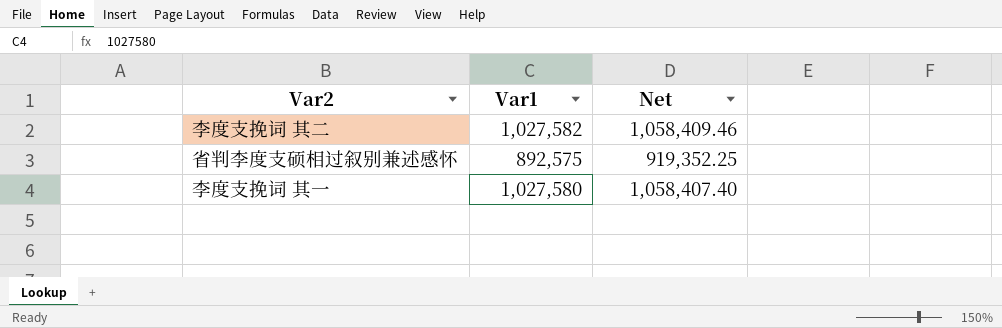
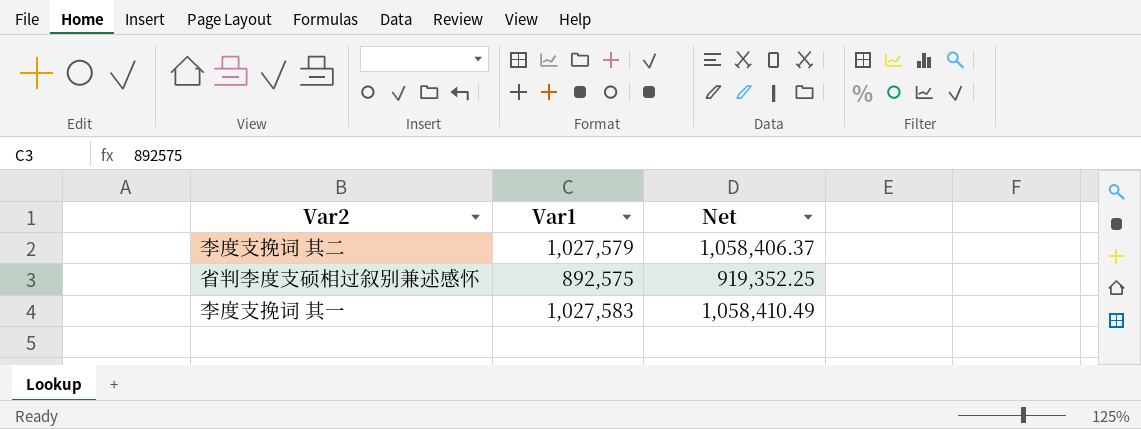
李度支挽词 其二 | Var1: 1,027,582 -> 1,027,579
李度支挽词 其二 | Net: 1,058,409.46 -> 1,058,406.37
李度支挽词 其一 | Var1: 1,027,580 -> 1,027,583
李度支挽词 其一 | Net: 1,058,407.40 -> 1,058,410.49

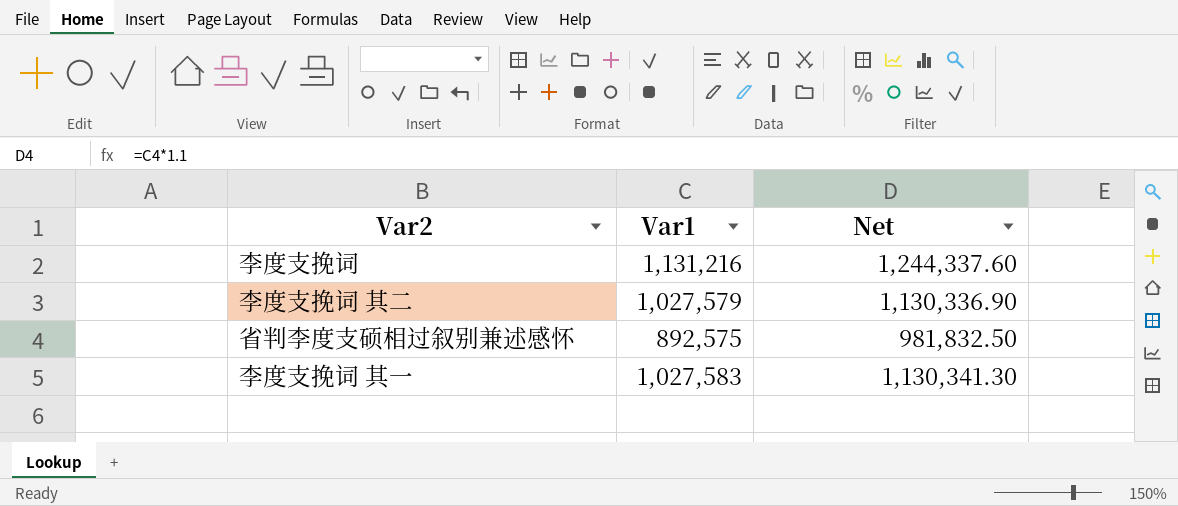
column Net | formula: [Var1] * 1.03 -> [Var1] * 1.1
row 李度支挽词: none -> 1,131,216 | 1,244,337.60

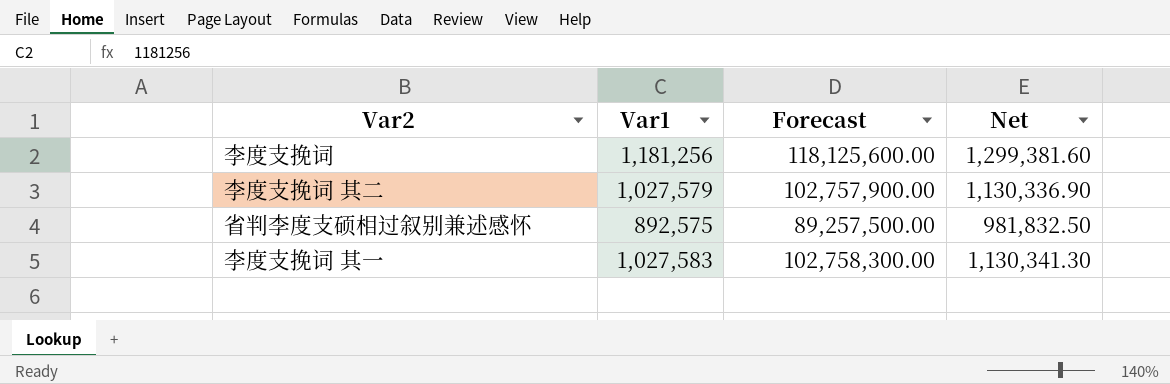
column Forecast | formula: none -> [Var1] * 100
李度支挽词 | Var1: 1,131,216 -> 1,181,256
李度支挽词 | Net: 1,244,337.60 -> 1,299,381.60

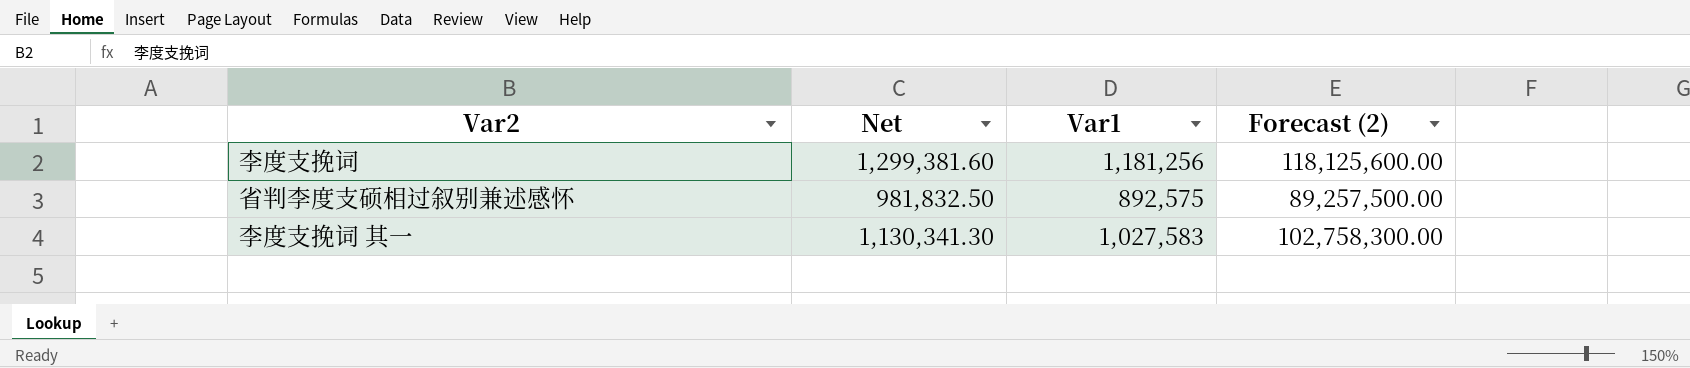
column Net | position: 4 -> 2
column name: Forecast -> Forecast (2)
row 李度支挽词 其二: 1,027,579 | 102,757,900.00 | 1,130,336.90 -> none

